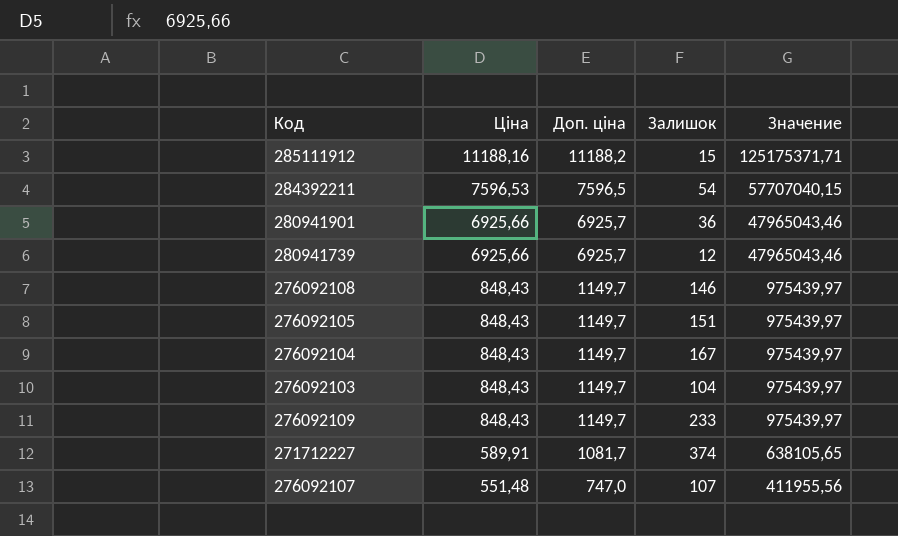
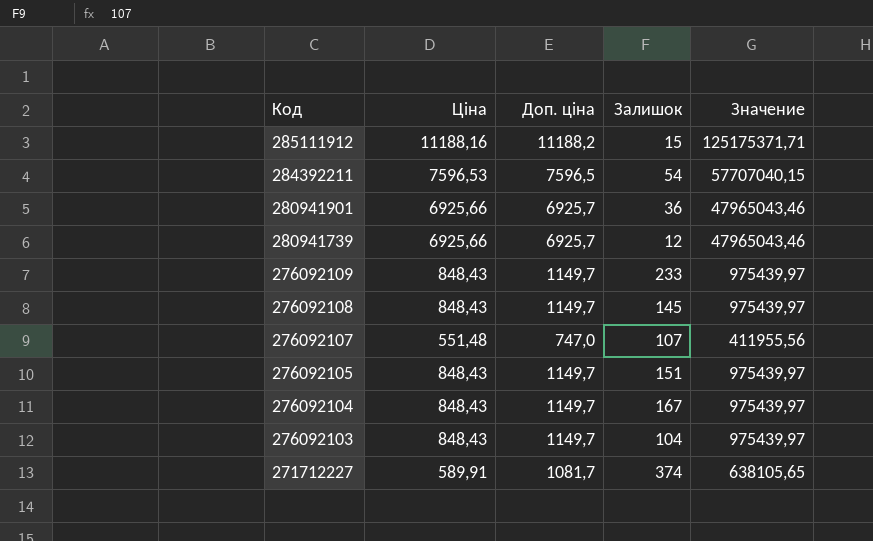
row order: Ціна descending -> Код descending
276092108 | Залишок: 146 -> 145

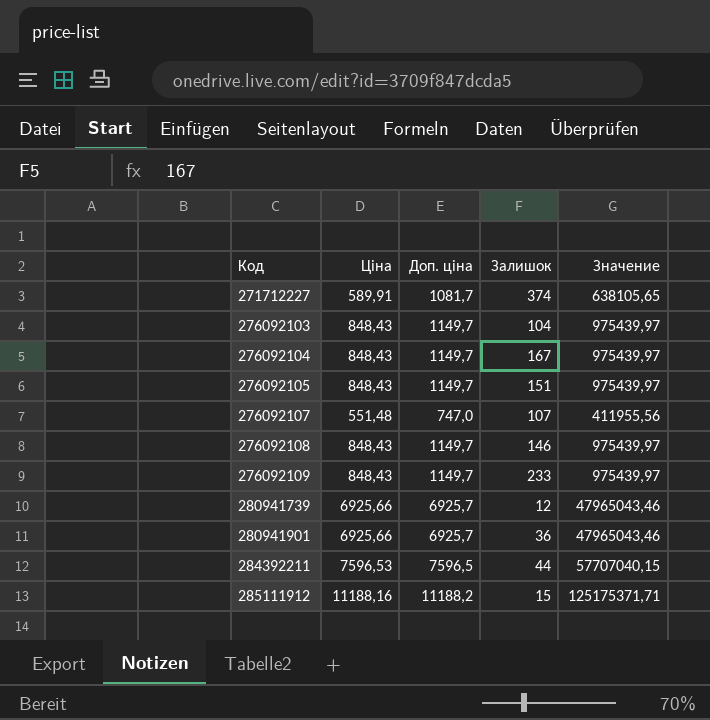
row order: Код descending -> Код ascending
276092108 | Залишок: 145 -> 146
284392211 | Залишок: 54 -> 44

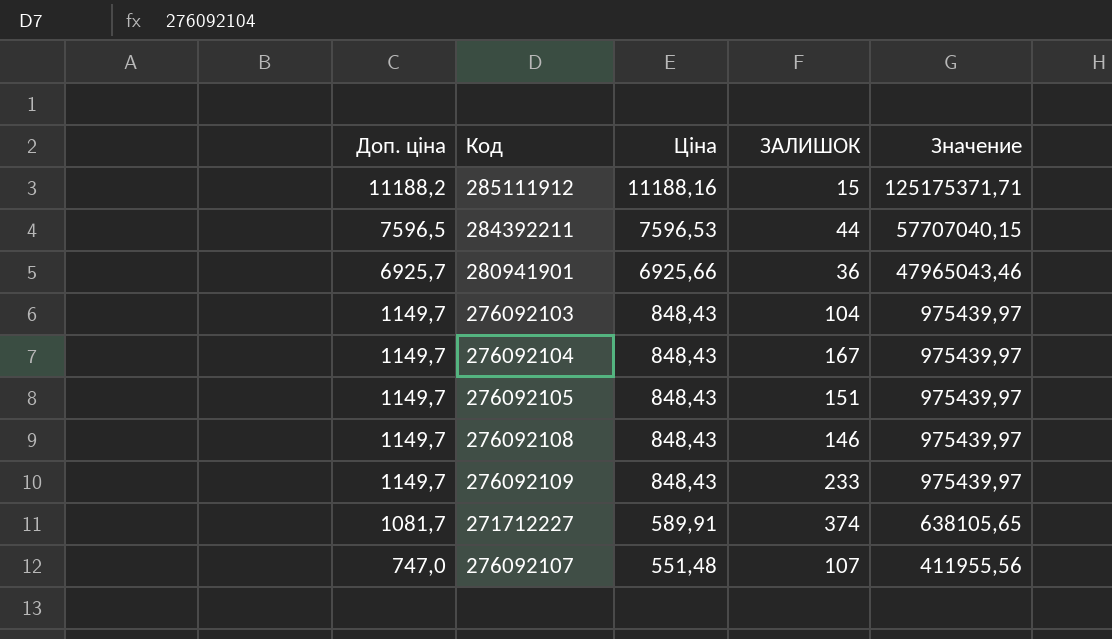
row order: Код ascending -> Доп. ціна descending
column Доп. ціна | position: 3 -> 1
column name: Залишок -> ЗАЛИШОК
row 280941739: 6925,66 | 6925,7 | 12 | 47965043,46 -> none

